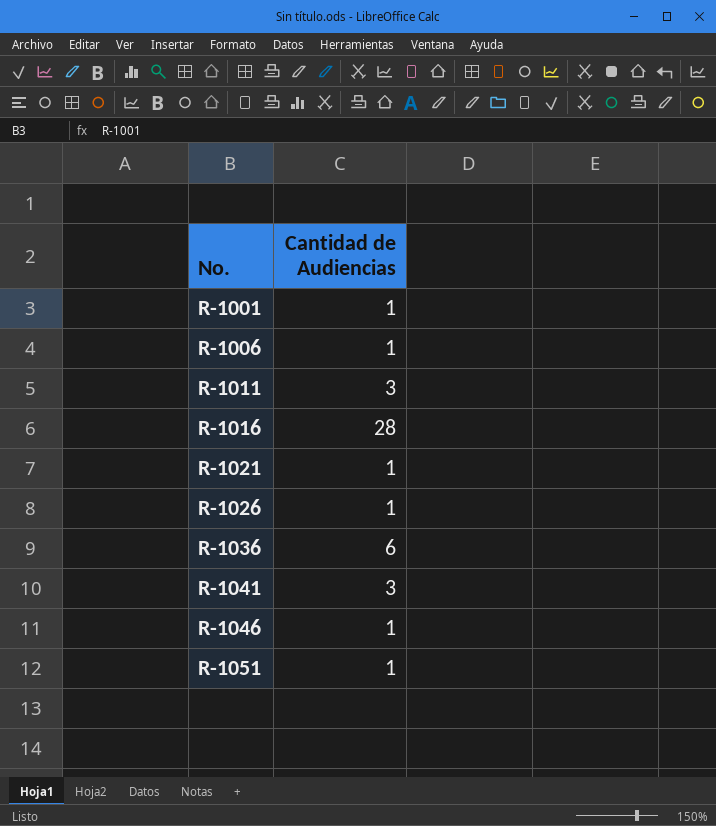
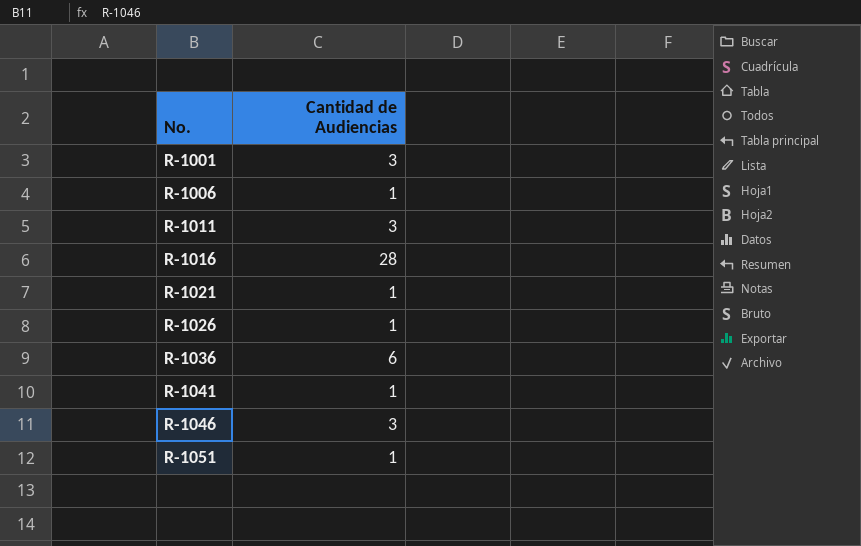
R-1001 | Cantidad de Audiencias: 1 -> 3
R-1041 | Cantidad de Audiencias: 3 -> 1
R-1046 | Cantidad de Audiencias: 1 -> 3

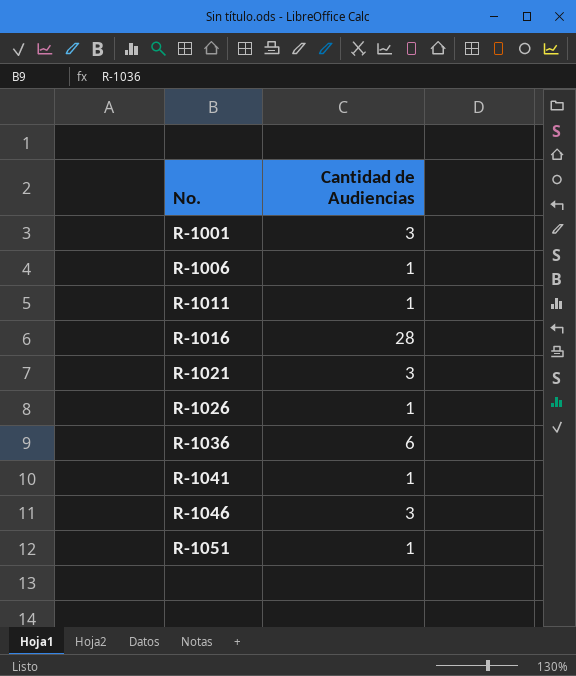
R-1011 | Cantidad de Audiencias: 3 -> 1
R-1021 | Cantidad de Audiencias: 1 -> 3

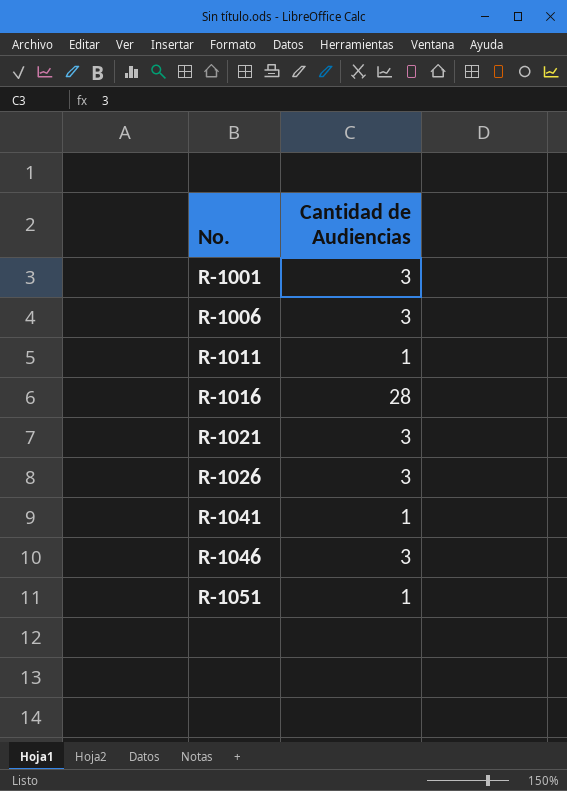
row R-1036: 6 -> none
R-1006 | Cantidad de Audiencias: 1 -> 3
R-1026 | Cantidad de Audiencias: 1 -> 3

